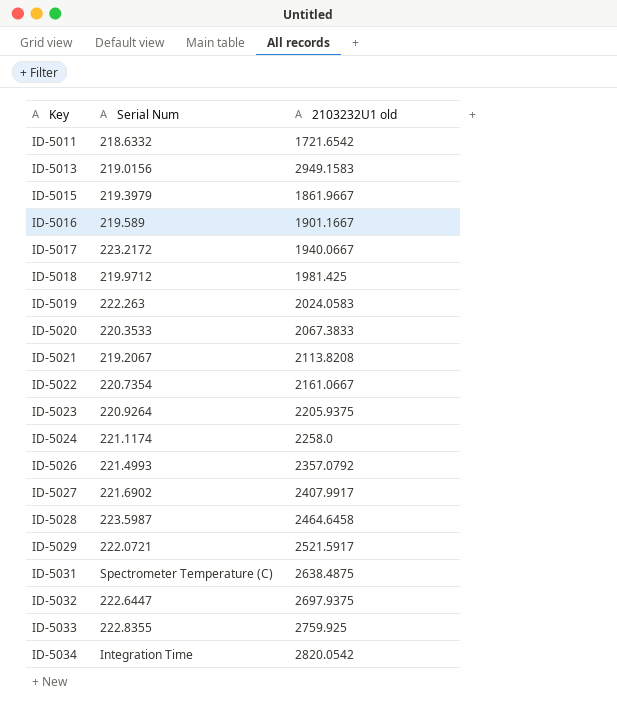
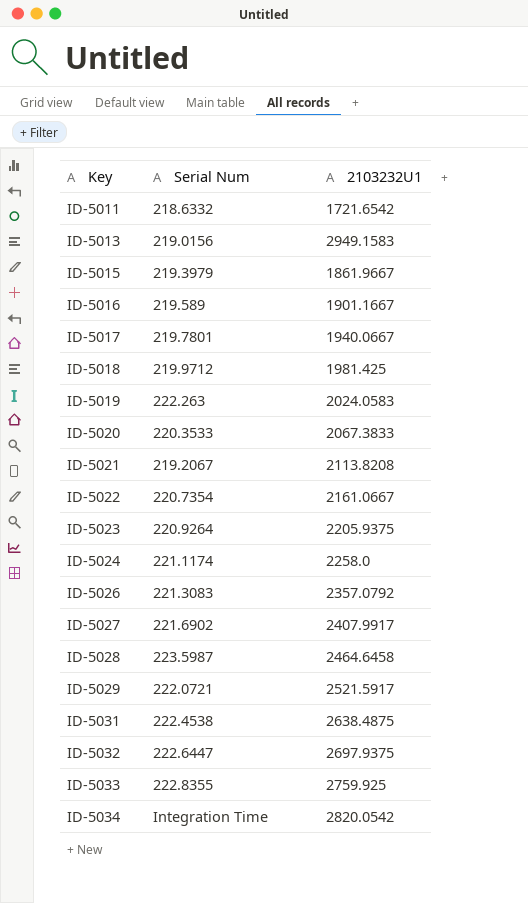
column name: 2103232U1 old -> 2103232U1
ID-5017 | Serial Num: 223.2172 -> 219.7801
ID-5026 | Serial Num: 221.4993 -> 221.3083
ID-5031 | Serial Num: Spectrometer Temperature (C) -> 222.4538

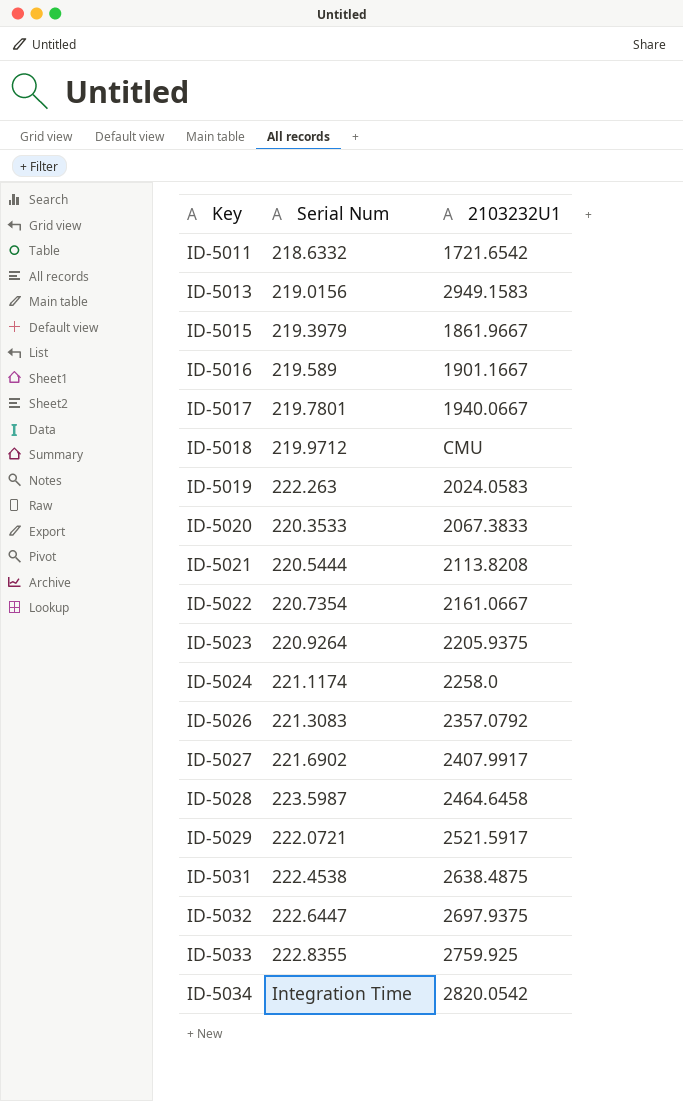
ID-5018 | 2103232U1: 1981.425 -> CMU
ID-5021 | Serial Num: 219.2067 -> 220.5444

